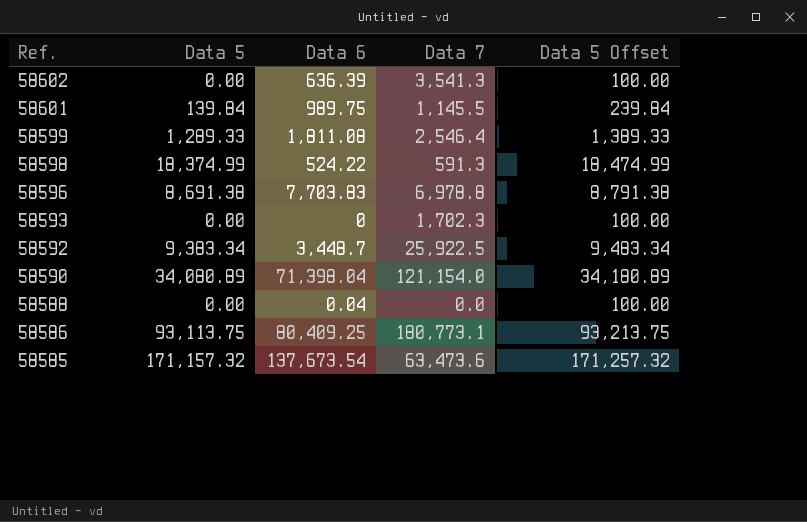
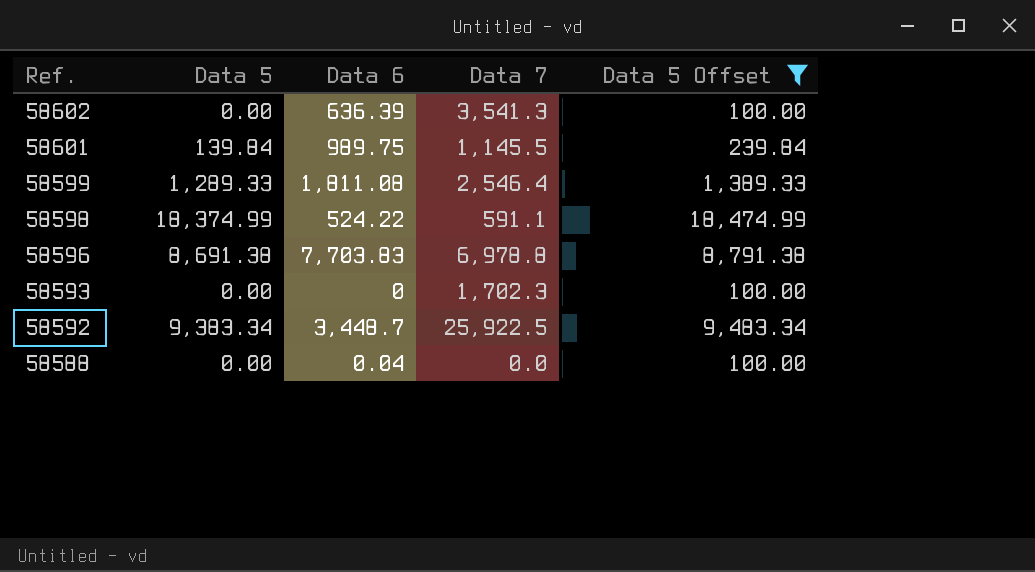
filter: none -> Data 5 Offset <= 18,474.99
58598 | Data 7: 591.3 -> 591.1

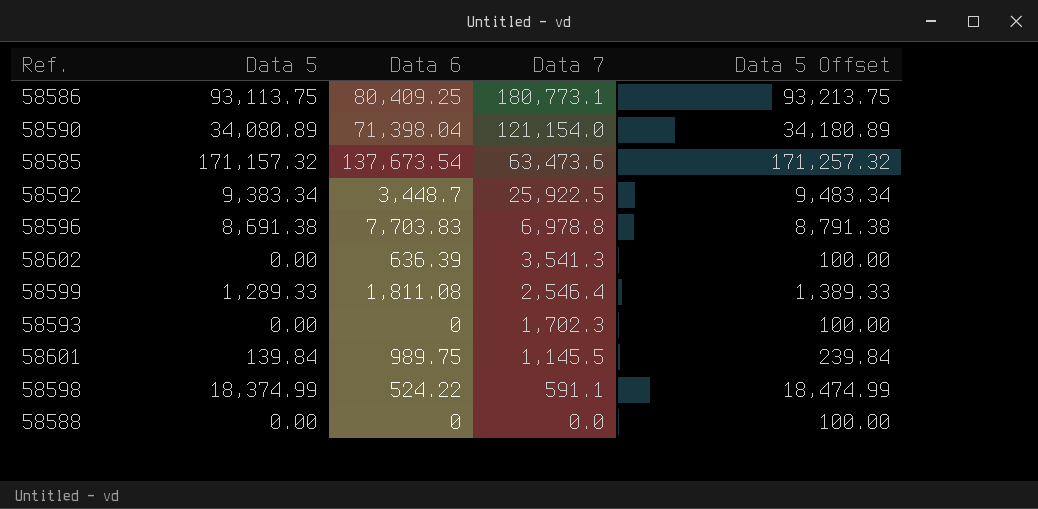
filter: Data 5 Offset <= 18,474.99 -> none
row order: Ref. descending -> Data 7 descending
58588 | Data 6: 0.04 -> 0

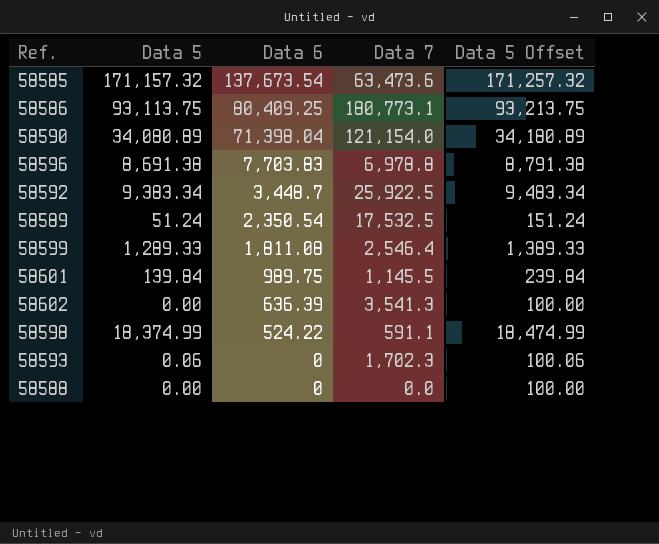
row order: Data 7 descending -> Data 6 descending
row 58589: none -> 51.24 | 2,350.54 | 17,532.5 | 151.24
58593 | Data 5: 0.00 -> 0.06
58593 | Data 5 Offset: 100.00 -> 100.06

